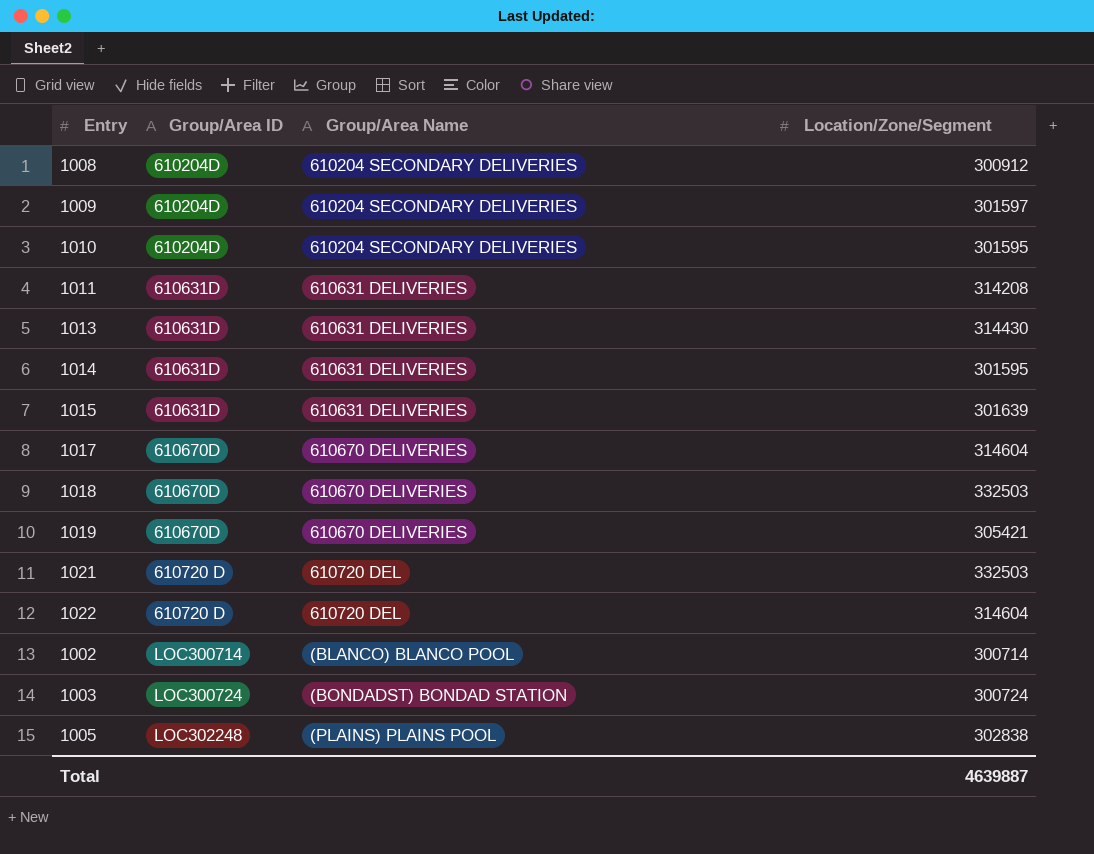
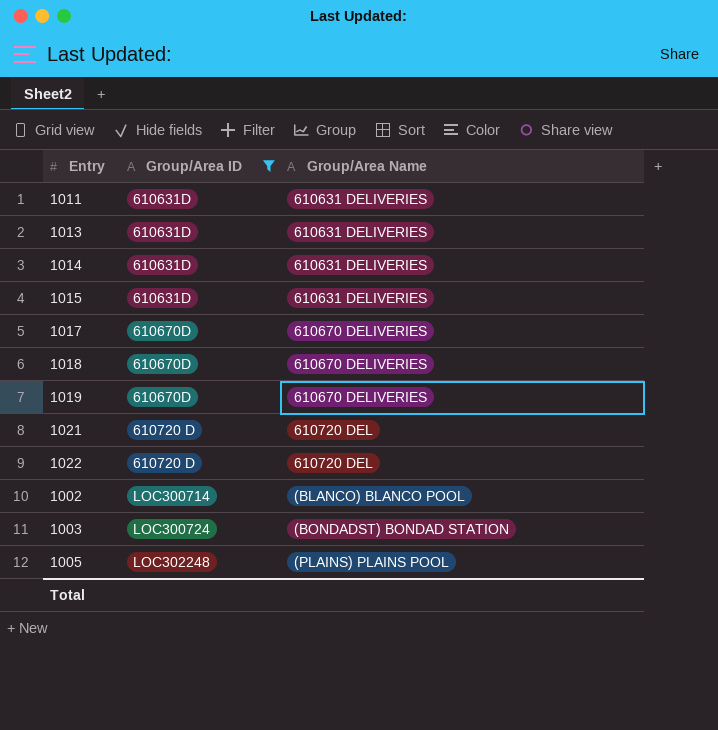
filter: none -> Group/Area ID != 610204D
column Location/Zone/Segment | position: 4 -> none

